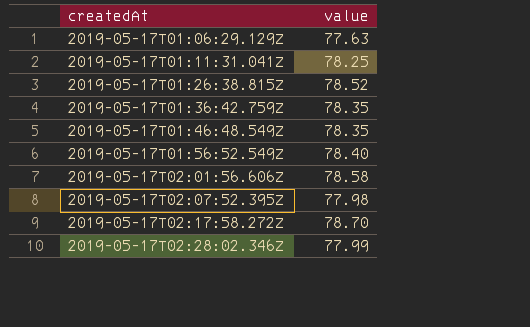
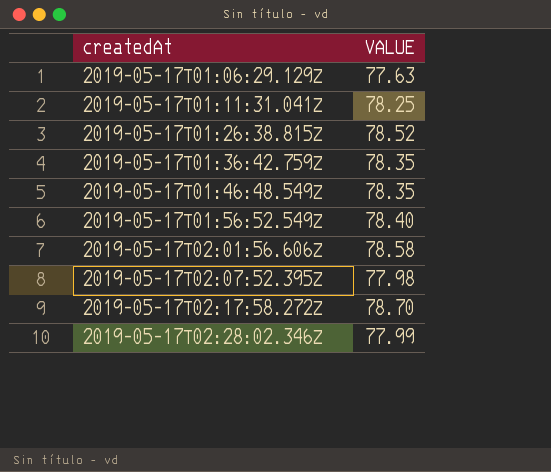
column name: value -> VALUE

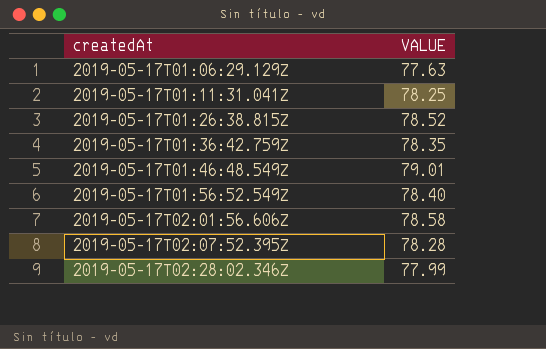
row 2019-05-17T02:17:58.272Z: 78.70 -> none
2019-05-17T01:46:48.549Z | VALUE: 78.35 -> 79.01
2019-05-17T02:07:52.395Z | VALUE: 77.98 -> 78.28

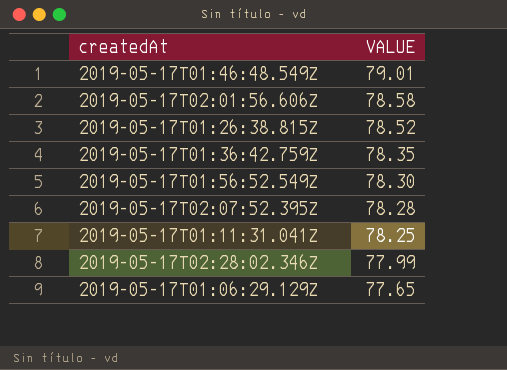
row order: createdAt ascending -> VALUE descending
2019-05-17T01:56:52.549Z | VALUE: 78.40 -> 78.30
2019-05-17T01:06:29.129Z | VALUE: 77.63 -> 77.65

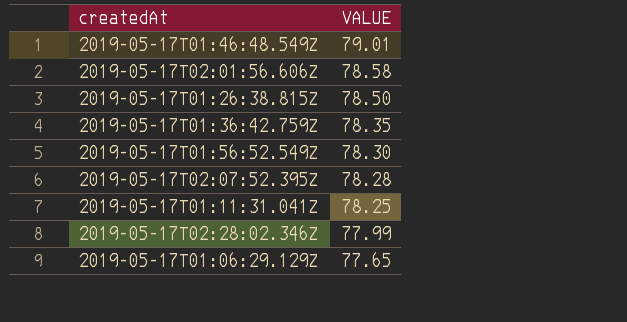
2019-05-17T01:26:38.815Z | VALUE: 78.52 -> 78.50

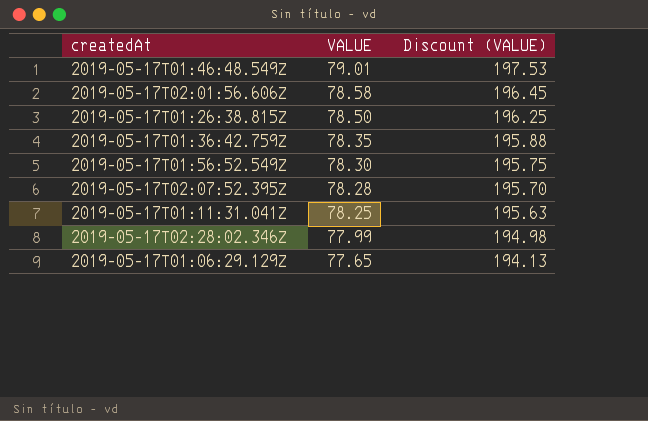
column Discount (VALUE) | formula: none -> [VALUE] * 2.5

